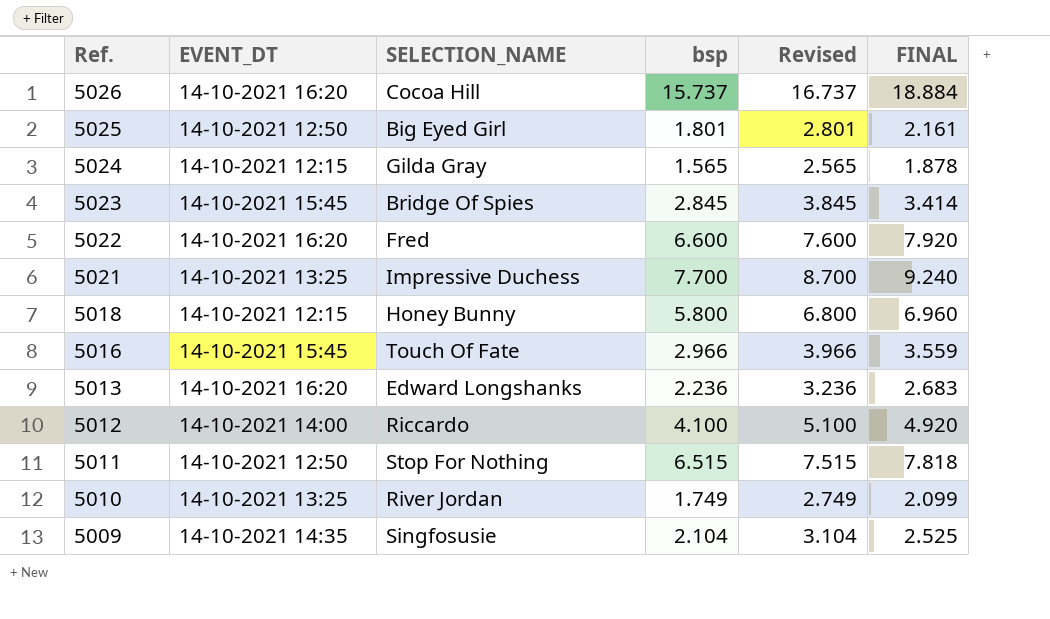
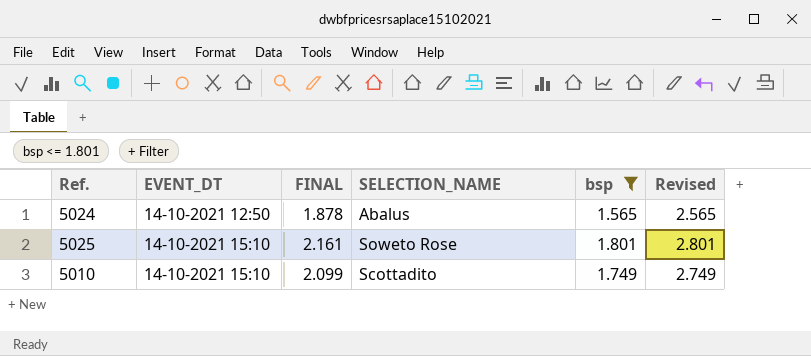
filter: none -> bsp <= 1.801
row order: Ref. descending -> EVENT_DT ascending
column FINAL | position: 6 -> 3
5024 | EVENT_DT: 14-10-2021 12:15 -> 14-10-2021 12:50
5024 | SELECTION_NAME: Gilda Gray -> Abalus
5025 | EVENT_DT: 14-10-2021 12:50 -> 14-10-2021 15:10
5025 | SELECTION_NAME: Big Eyed Girl -> Soweto Rose
5010 | EVENT_DT: 14-10-2021 13:25 -> 14-10-2021 15:10
5010 | SELECTION_NAME: River Jordan -> Scottadito

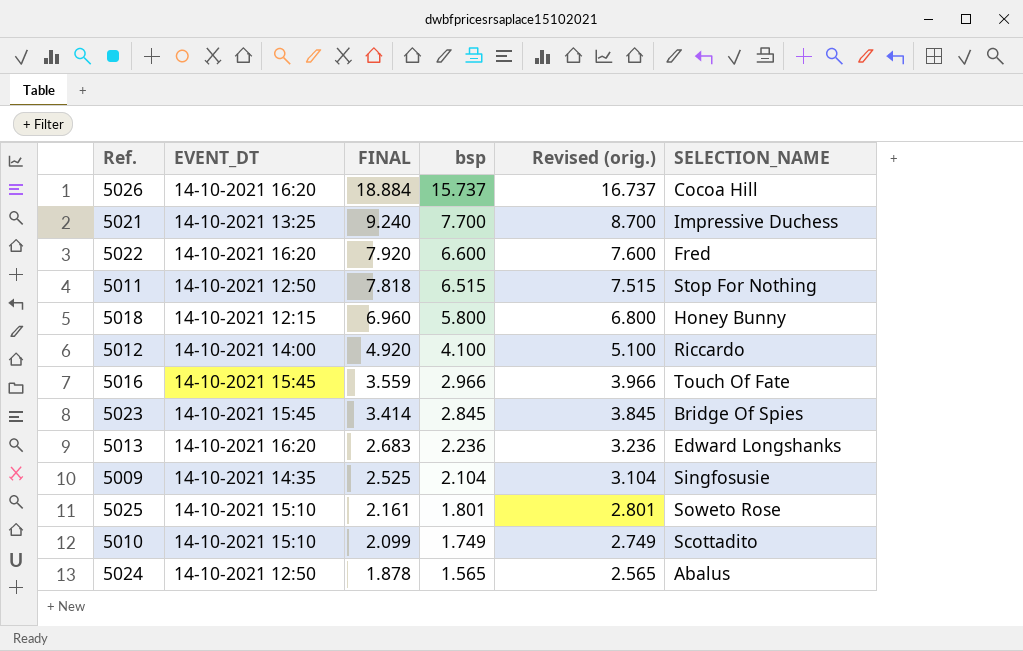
filter: bsp <= 1.801 -> none
row order: EVENT_DT ascending -> FINAL descending
column name: Revised -> Revised (orig.)
column SELECTION_NAME | position: 4 -> 6

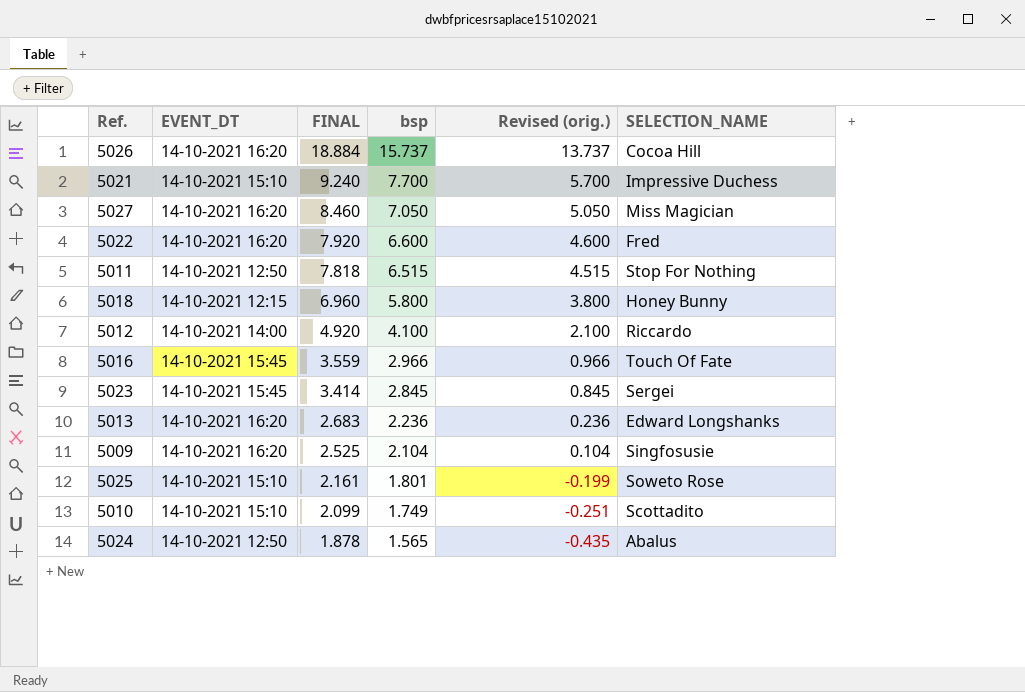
column Revised (orig.) | formula: [bsp] + 1 -> [bsp] - 2
5021 | EVENT_DT: 14-10-2021 13:25 -> 14-10-2021 15:10
row 5027: none -> 14-10-2021 16:20 | 8.460 | 7.050 | 5.050 | Miss Magician
5023 | SELECTION_NAME: Bridge Of Spies -> Sergei
5009 | EVENT_DT: 14-10-2021 14:35 -> 14-10-2021 16:20

